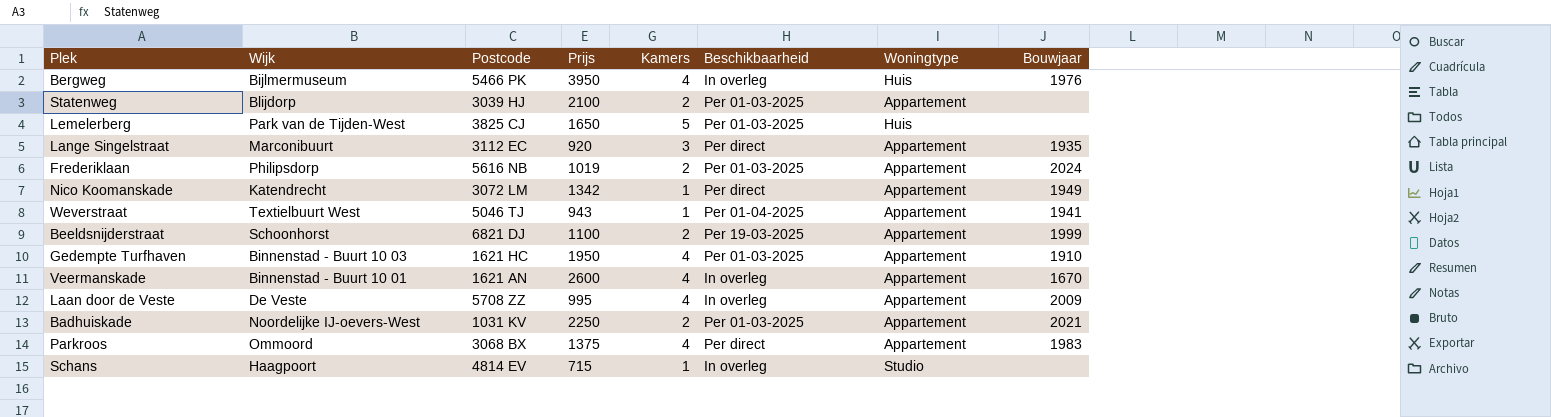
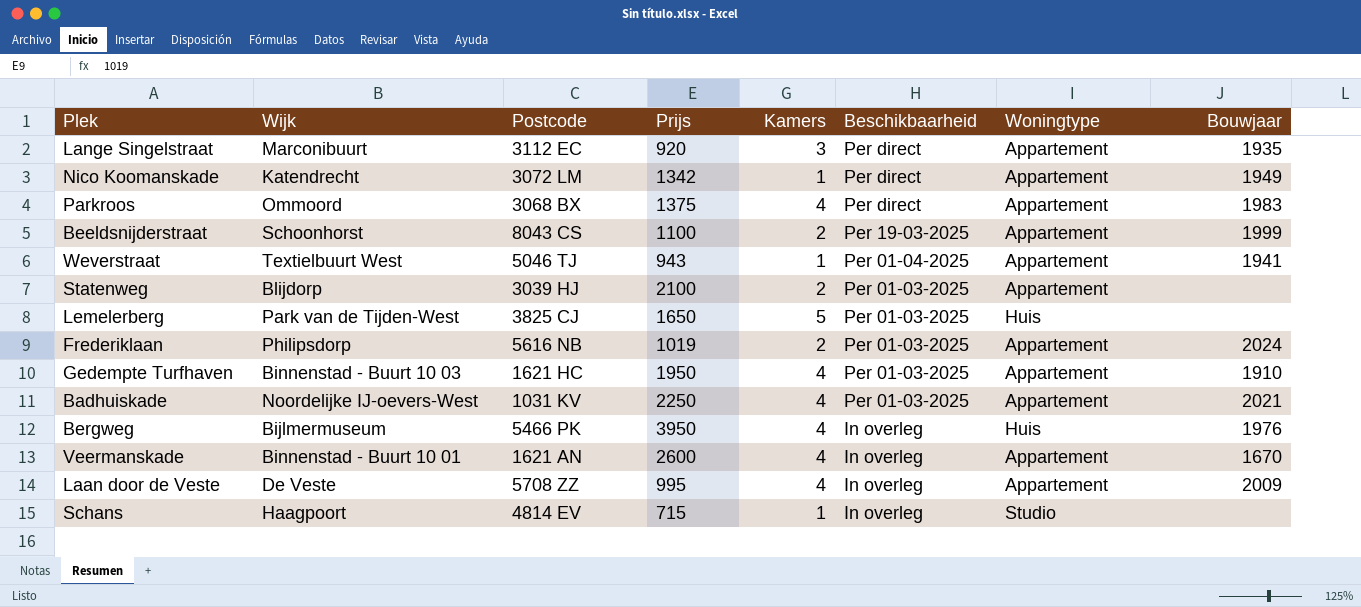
row order: none -> Beschikbaarheid descending
Beeldsnijderstraat | Postcode: 6821 DJ -> 8043 CS
Badhuiskade | Kamers: 2 -> 4

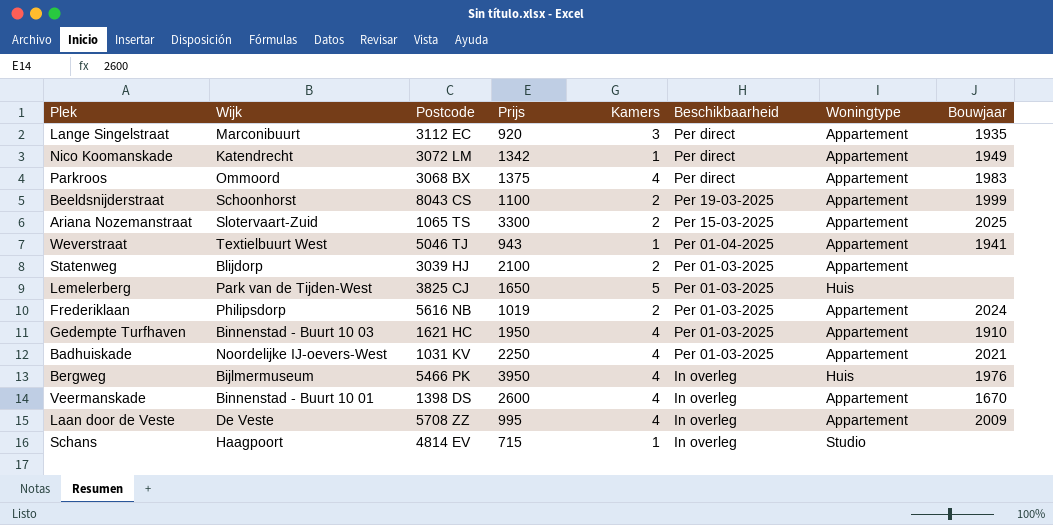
row Ariana Nozemanstraat: none -> Slotervaart-Zuid | 1065 TS | 3300 | 2 | Per 15-03-2025 | Appartement | 2025
Veermanskade | Postcode: 1621 AN -> 1398 DS

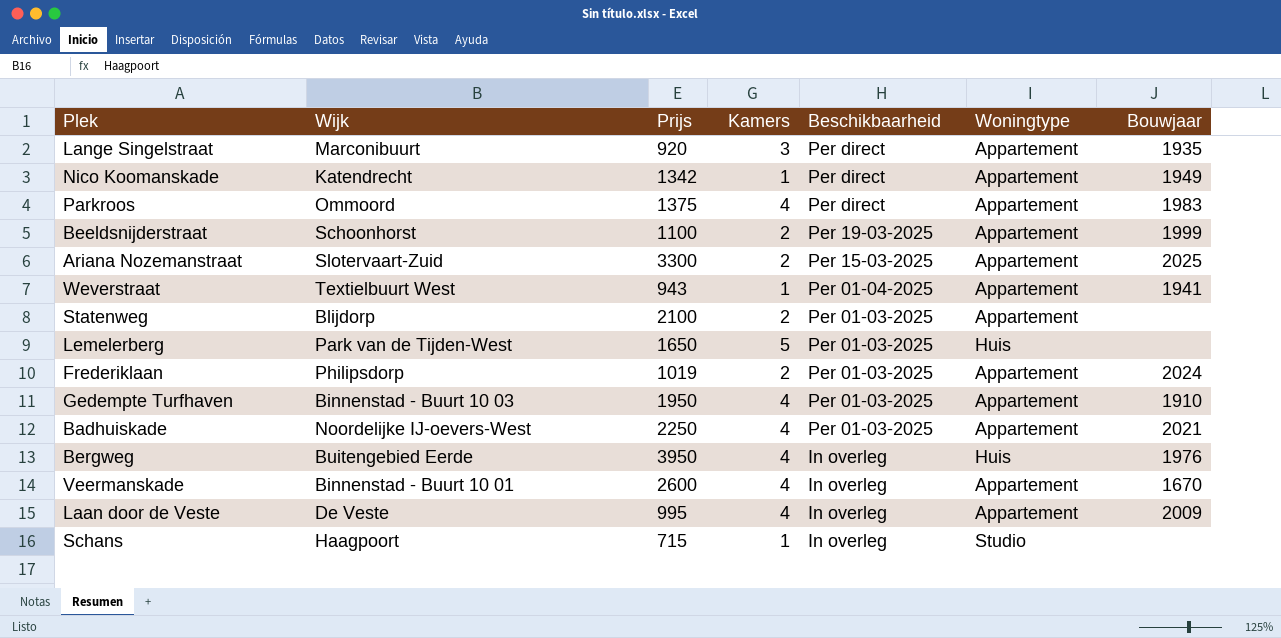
column Postcode | position: 3 -> none
Bergweg | Wijk: Bijlmermuseum -> Buitengebied Eerde

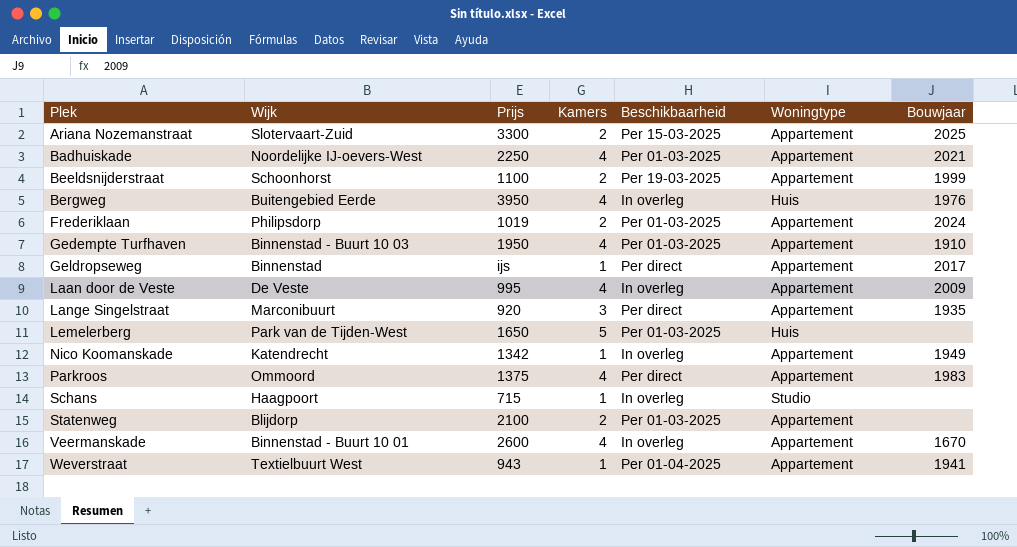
row order: Beschikbaarheid descending -> Plek ascending
row Geldropseweg: none -> Binnenstad | ijs | 1 | Per direct | Appartement | 2017
Nico Koomanskade | Beschikbaarheid: Per direct -> In overleg

